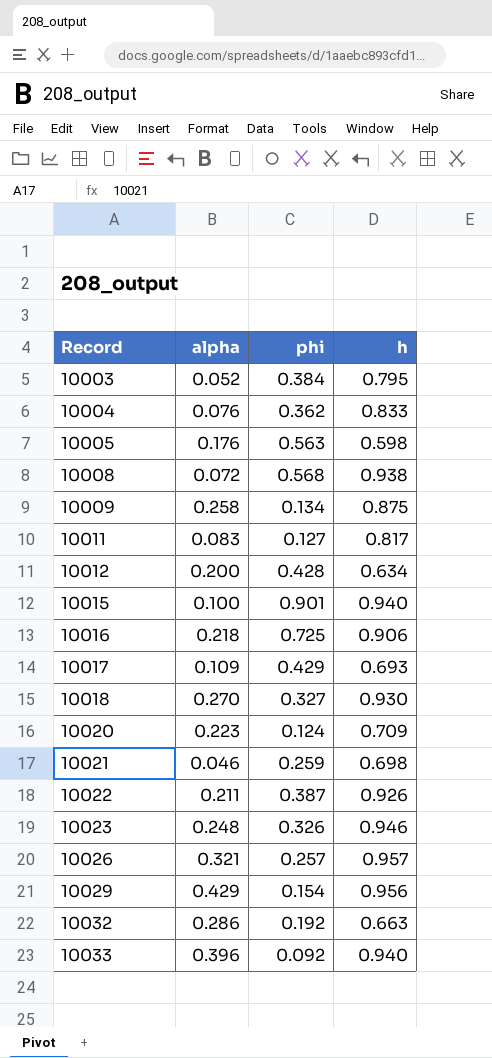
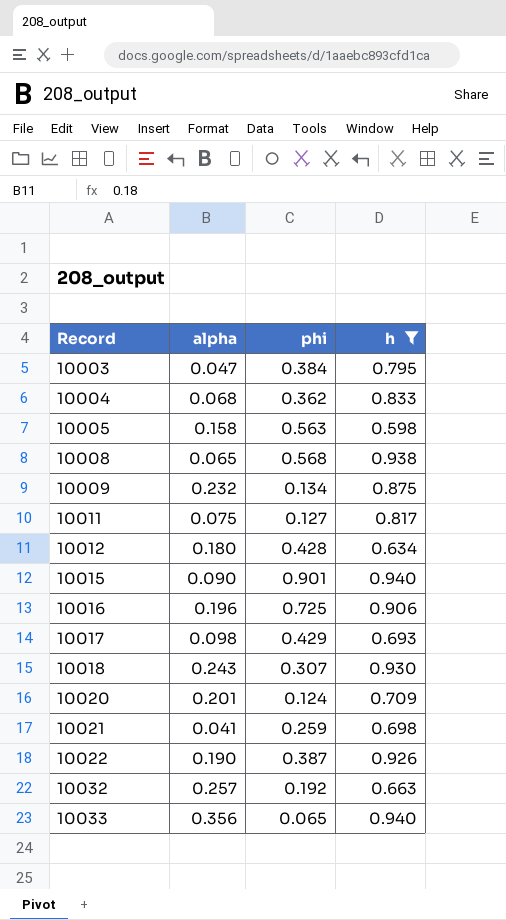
filter: none -> h <= 0.940
10003 | alpha: 0.052 -> 0.047
10004 | alpha: 0.076 -> 0.068
10005 | alpha: 0.176 -> 0.158
10008 | alpha: 0.072 -> 0.065
10009 | alpha: 0.258 -> 0.232
10011 | alpha: 0.083 -> 0.075
10012 | alpha: 0.200 -> 0.180
10015 | alpha: 0.100 -> 0.090
10016 | alpha: 0.218 -> 0.196
10017 | alpha: 0.109 -> 0.098
10018 | alpha: 0.270 -> 0.243
10018 | phi: 0.327 -> 0.307
10020 | alpha: 0.223 -> 0.201
10021 | alpha: 0.046 -> 0.041
10022 | alpha: 0.211 -> 0.190
10032 | alpha: 0.286 -> 0.257
10033 | alpha: 0.396 -> 0.356
10033 | phi: 0.092 -> 0.065

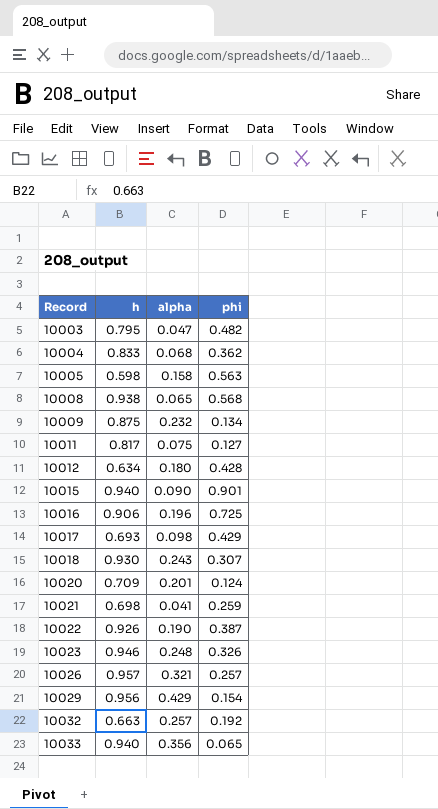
filter: h <= 0.940 -> none
column h | position: 4 -> 2
10003 | phi: 0.384 -> 0.482

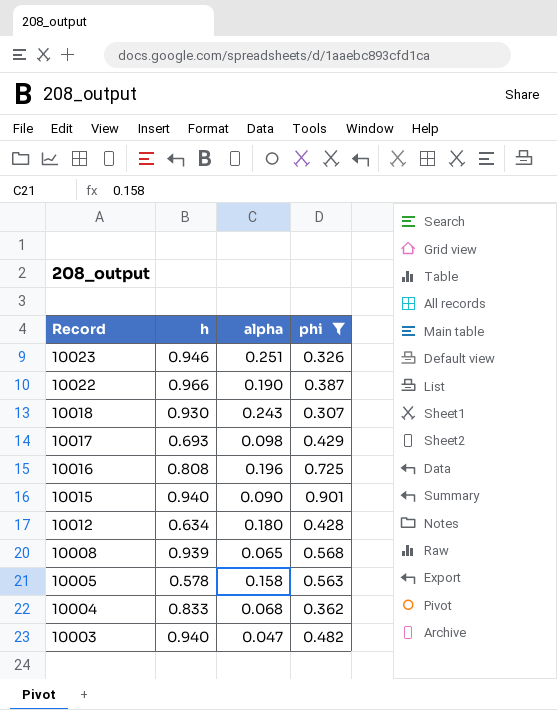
filter: none -> phi >= 0.307
row order: Record ascending -> Record descending
10023 | alpha: 0.248 -> 0.251
10022 | h: 0.926 -> 0.966
10016 | h: 0.906 -> 0.808
10008 | h: 0.938 -> 0.939
10005 | h: 0.598 -> 0.578
10003 | h: 0.795 -> 0.940

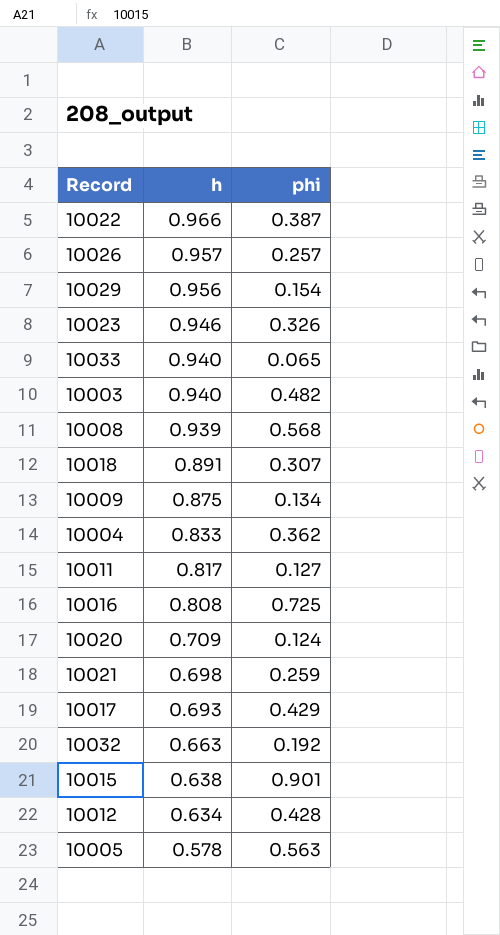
filter: phi >= 0.307 -> none
row order: Record descending -> h descending
column alpha | position: 3 -> none
10018 | h: 0.930 -> 0.891
10015 | h: 0.940 -> 0.638

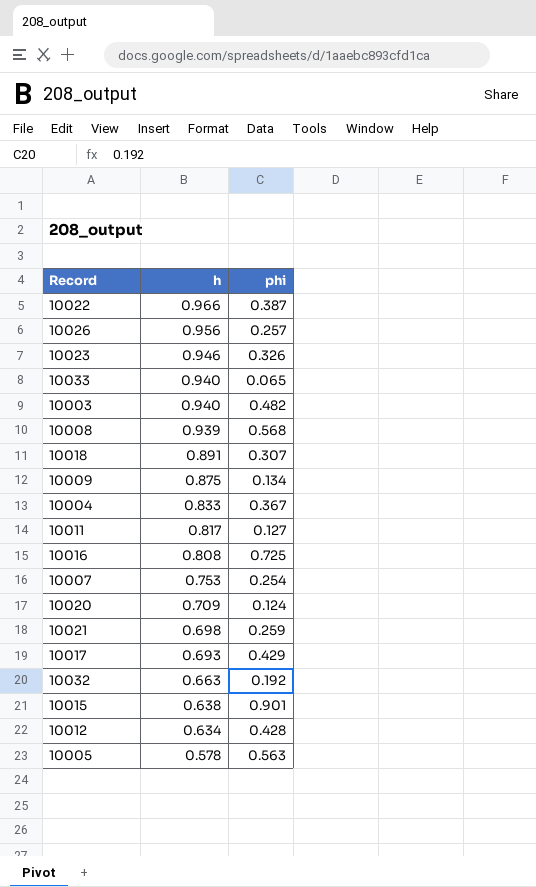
row 10029: 0.956 | 0.154 -> none
10026 | h: 0.957 -> 0.956
10004 | phi: 0.362 -> 0.367
row 10007: none -> 0.753 | 0.254

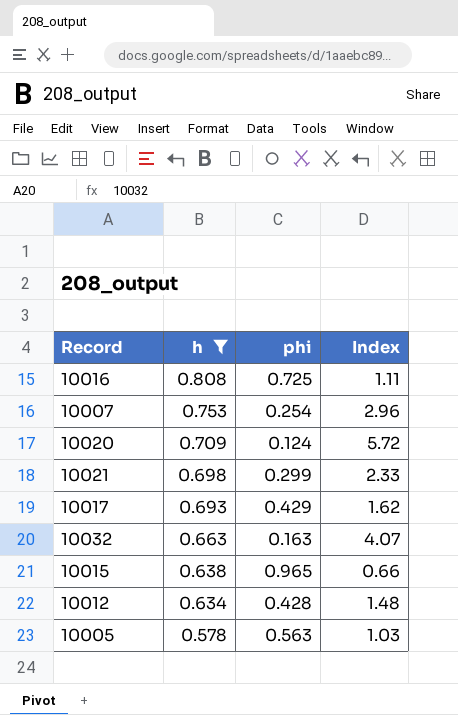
filter: none -> h <= 0.808
column Index | formula: none -> [h] / [phi]
10021 | phi: 0.259 -> 0.299
10032 | phi: 0.192 -> 0.163
10015 | phi: 0.901 -> 0.965

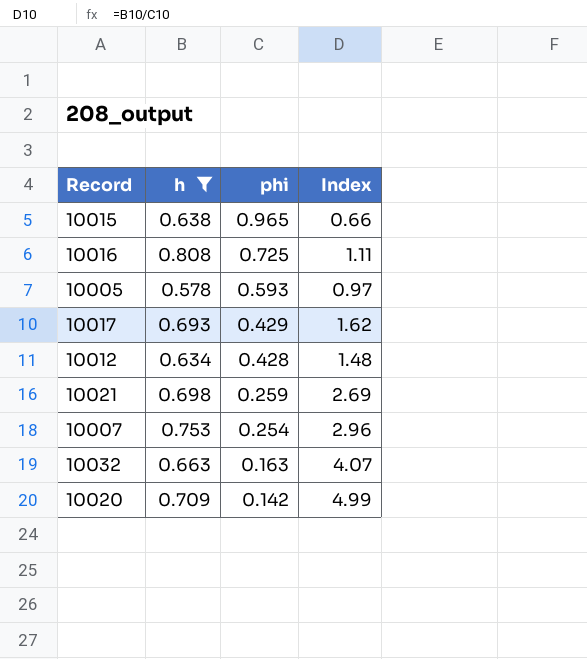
row order: h descending -> phi descending
10005 | phi: 0.563 -> 0.593
10005 | Index: 1.03 -> 0.97
10021 | phi: 0.299 -> 0.259
10021 | Index: 2.33 -> 2.69
10020 | phi: 0.124 -> 0.142
10020 | Index: 5.72 -> 4.99

